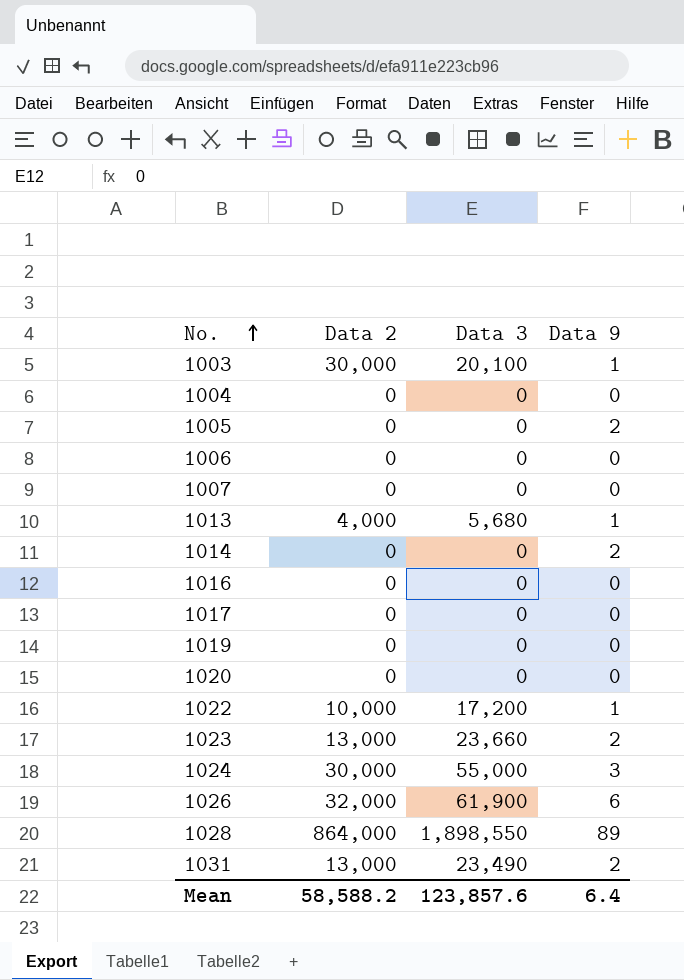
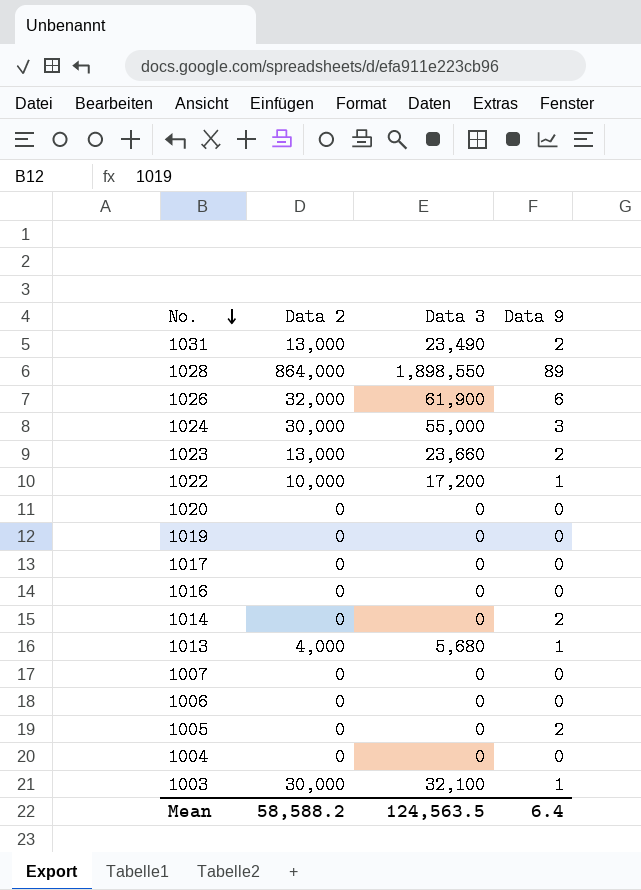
row order: No. ascending -> No. descending
1003 | Data 3: 20,100 -> 32,100
Mean | Data 3: 123,857.6 -> 124,563.5

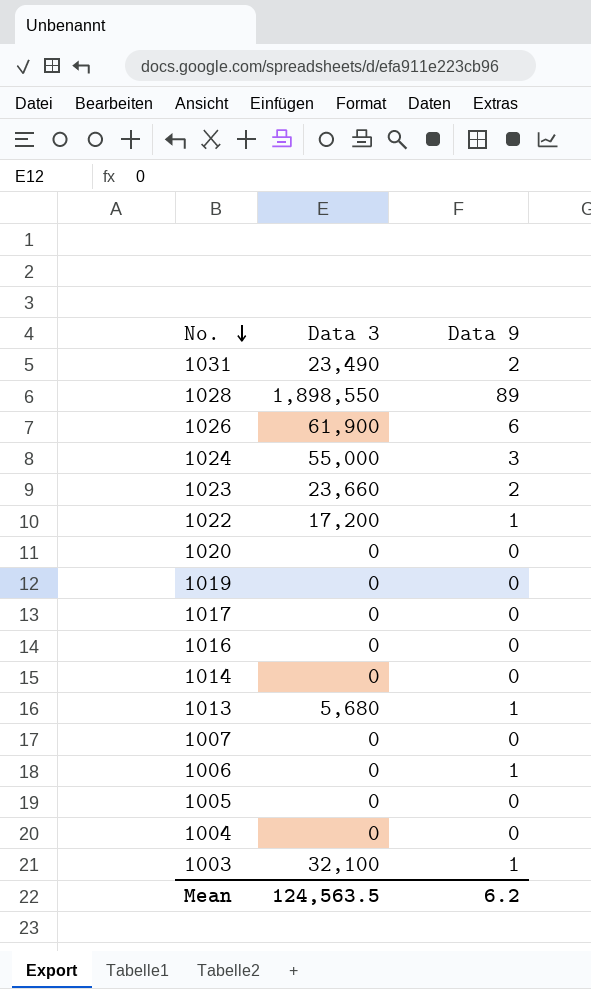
column Data 2 | position: 2 -> none
1014 | Data 9: 2 -> 0
1006 | Data 9: 0 -> 1
1005 | Data 9: 2 -> 0
Mean | Data 9: 6.4 -> 6.2

